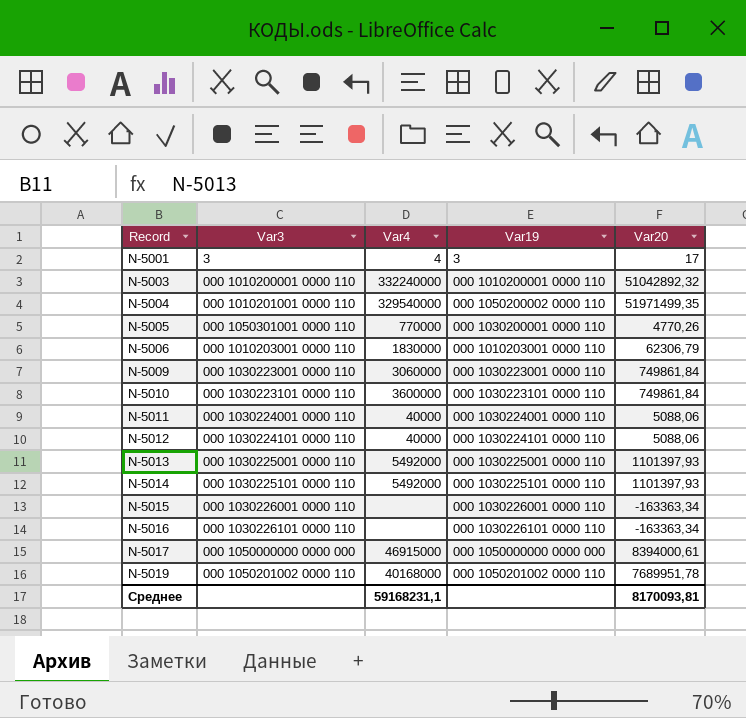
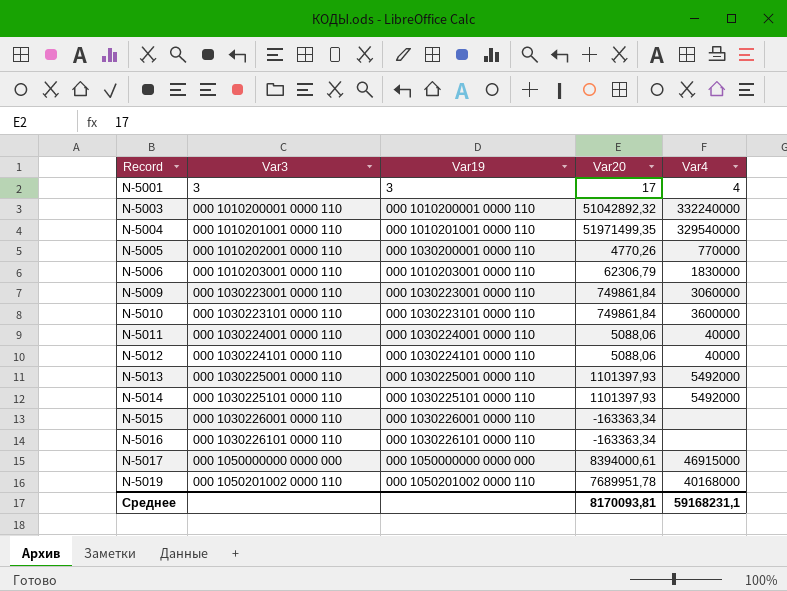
column Var4 | position: 3 -> 5
N-5004 | Var19: 000 1050200002 0000 110 -> 000 1010201001 0000 110
N-5005 | Var3: 000 1050301001 0000 110 -> 000 1010202001 0000 110

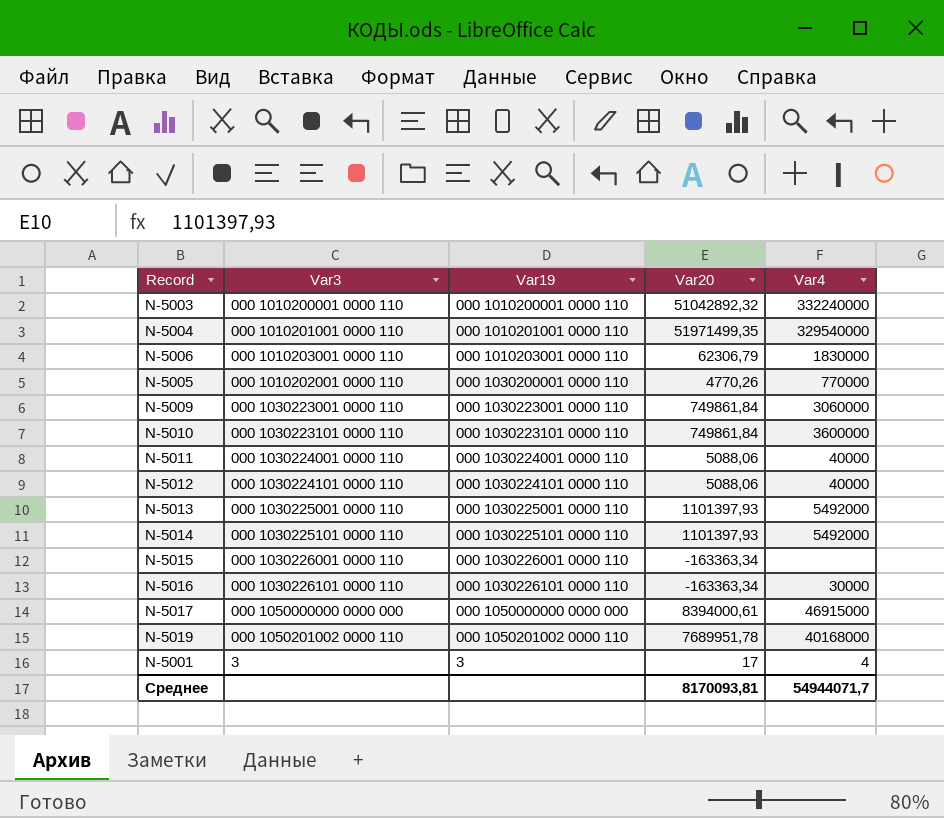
row order: Record ascending -> Var19 ascending
N-5016 | Var4: none -> 30000
Среднее | Var4: 59168231,1 -> 54944071,7

